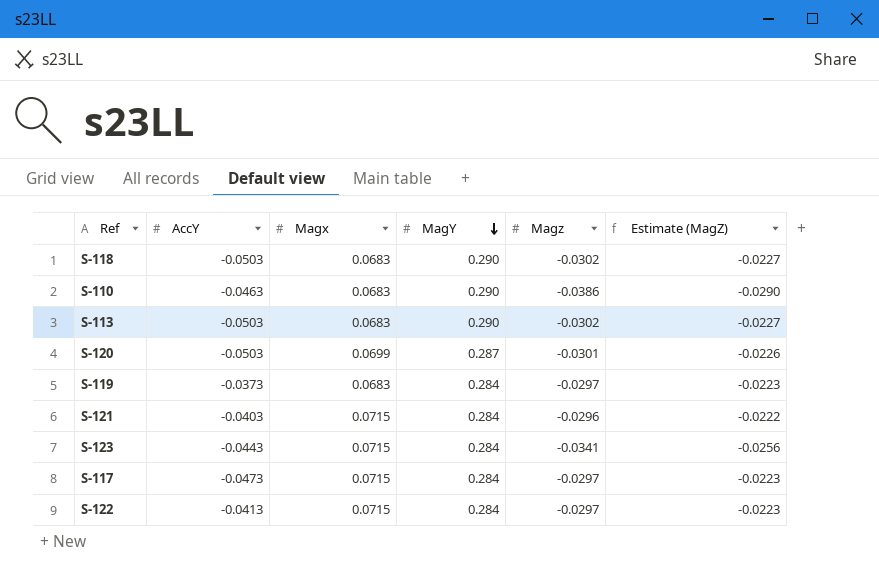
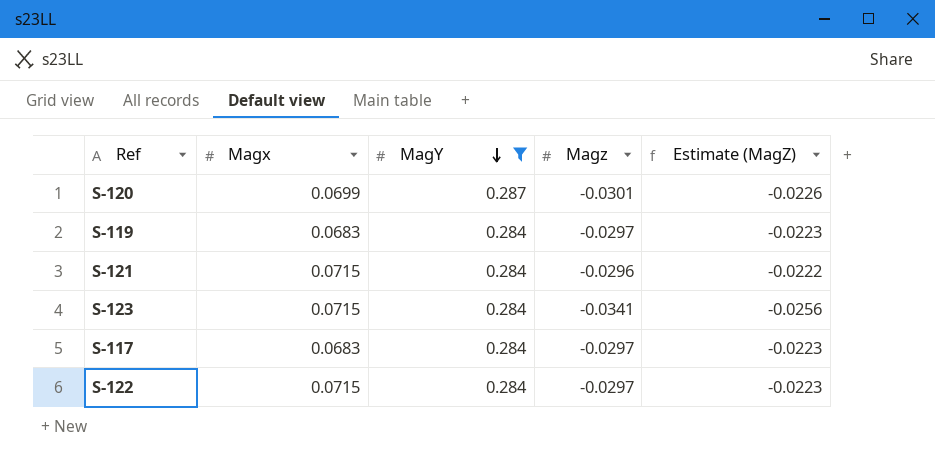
filter: none -> MagY != 0.290
column AccY | position: 2 -> none
S-117 | Magx: 0.0715 -> 0.0683

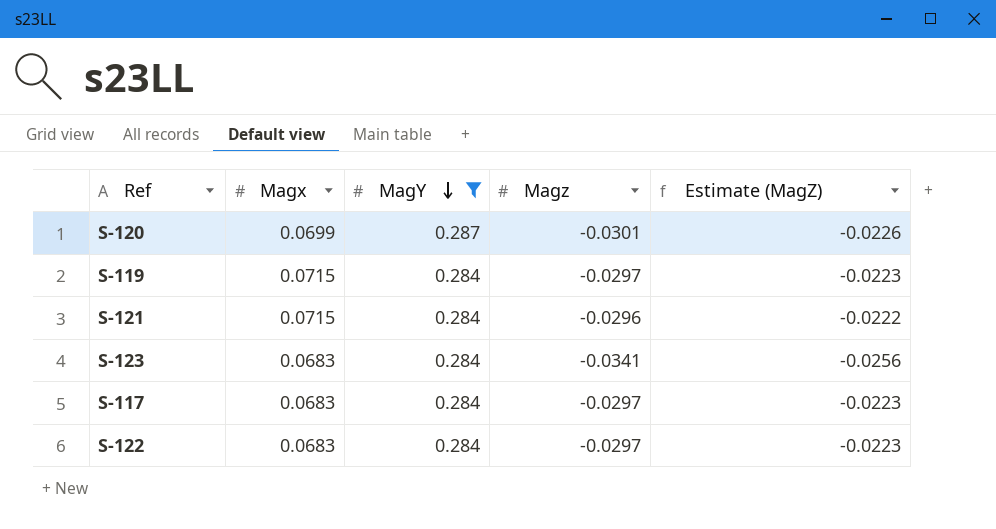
S-119 | Magx: 0.0683 -> 0.0715
S-123 | Magx: 0.0715 -> 0.0683
S-122 | Magx: 0.0715 -> 0.0683

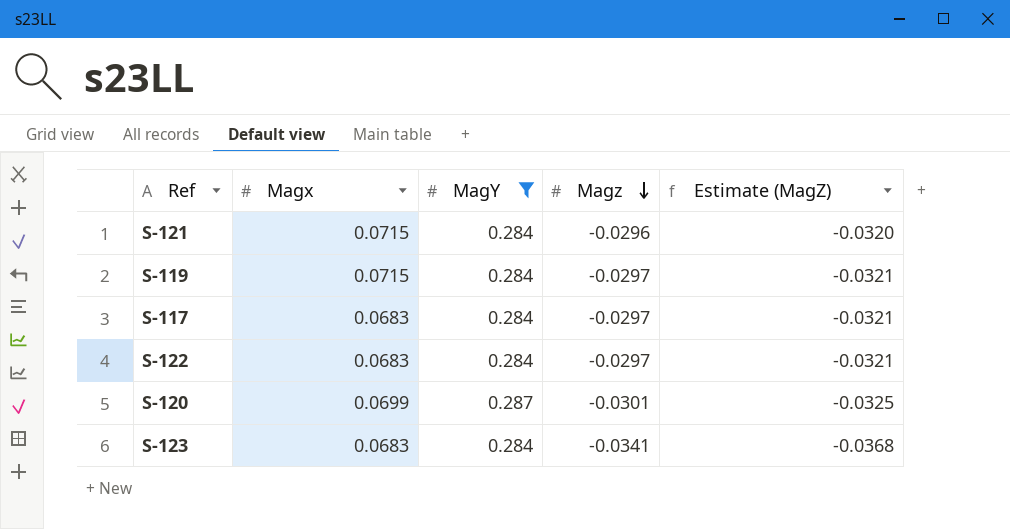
row order: MagY descending -> Magz descending
column Estimate (MagZ) | formula: [Magz] * 0.75 -> [Magz] * 1.08

